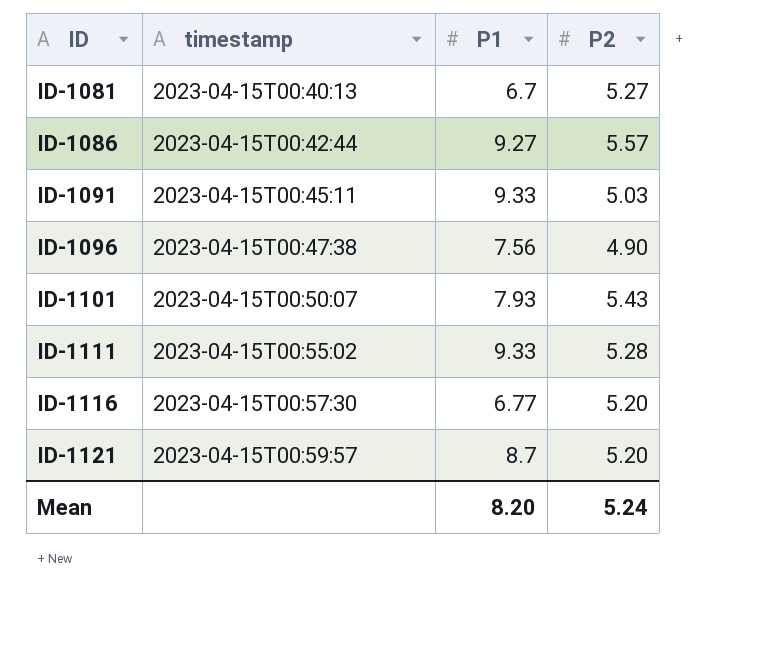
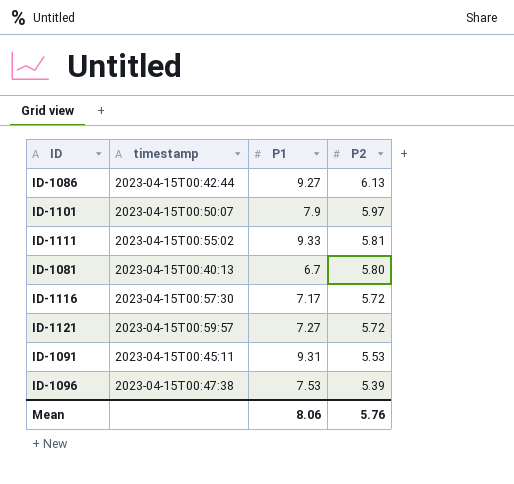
row order: ID ascending -> P2 descending
ID-1086 | P2: 5.57 -> 6.13
ID-1101 | P1: 7.93 -> 7.9
ID-1101 | P2: 5.43 -> 5.97
ID-1111 | P2: 5.28 -> 5.81
ID-1081 | P2: 5.27 -> 5.80
ID-1116 | P1: 6.77 -> 7.17
ID-1116 | P2: 5.20 -> 5.72
ID-1121 | P1: 8.7 -> 7.27
ID-1121 | P2: 5.20 -> 5.72
ID-1091 | P1: 9.33 -> 9.31
ID-1091 | P2: 5.03 -> 5.53
ID-1096 | P1: 7.56 -> 7.53
ID-1096 | P2: 4.90 -> 5.39
Mean | P1: 8.20 -> 8.06
Mean | P2: 5.24 -> 5.76

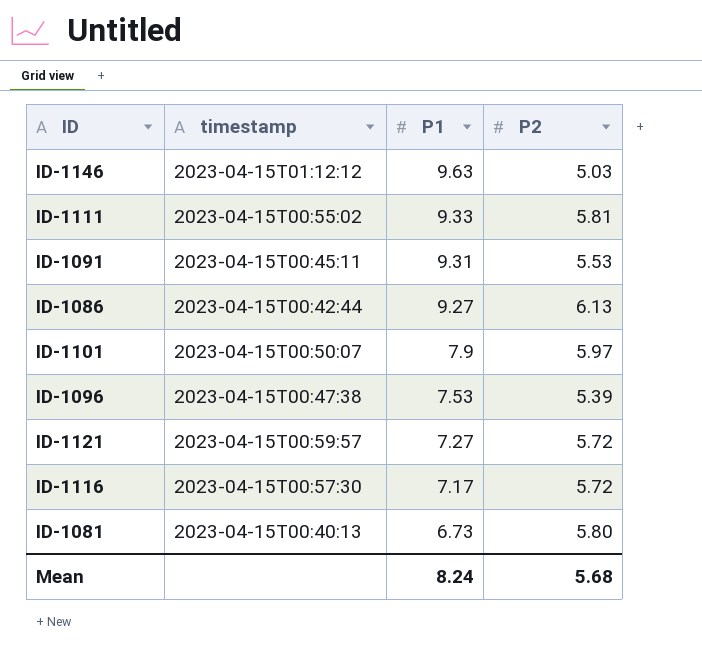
row order: P2 descending -> P1 descending
row ID-1146: none -> 2023-04-15T01:12:12 | 9.63 | 5.03
ID-1081 | P1: 6.7 -> 6.73
Mean | P1: 8.06 -> 8.24
Mean | P2: 5.76 -> 5.68

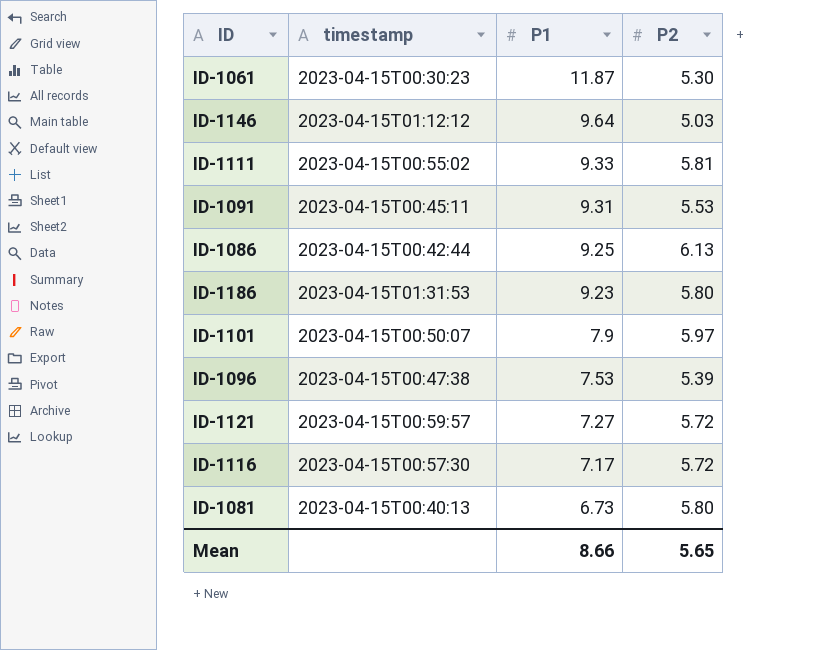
row ID-1061: none -> 2023-04-15T00:30:23 | 11.87 | 5.30
ID-1146 | P1: 9.63 -> 9.64
ID-1086 | P1: 9.27 -> 9.25
row ID-1186: none -> 2023-04-15T01:31:53 | 9.23 | 5.80
Mean | P1: 8.24 -> 8.66
Mean | P2: 5.68 -> 5.65

